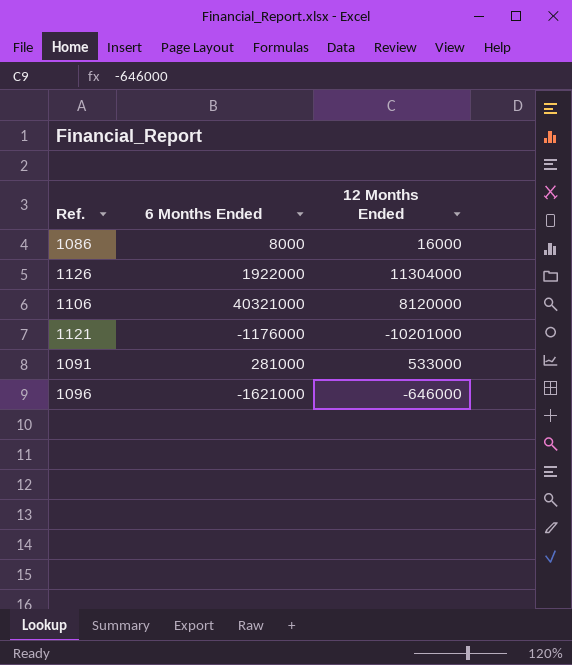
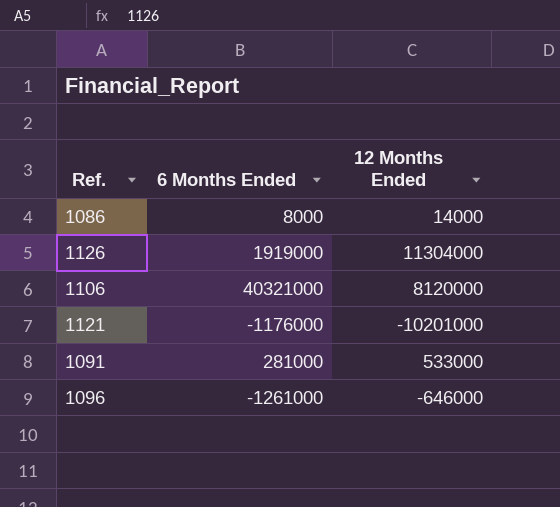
1086 | 12 Months Ended: 16000 -> 14000
1126 | 6 Months Ended: 1922000 -> 1919000
1096 | 6 Months Ended: -1621000 -> -1261000

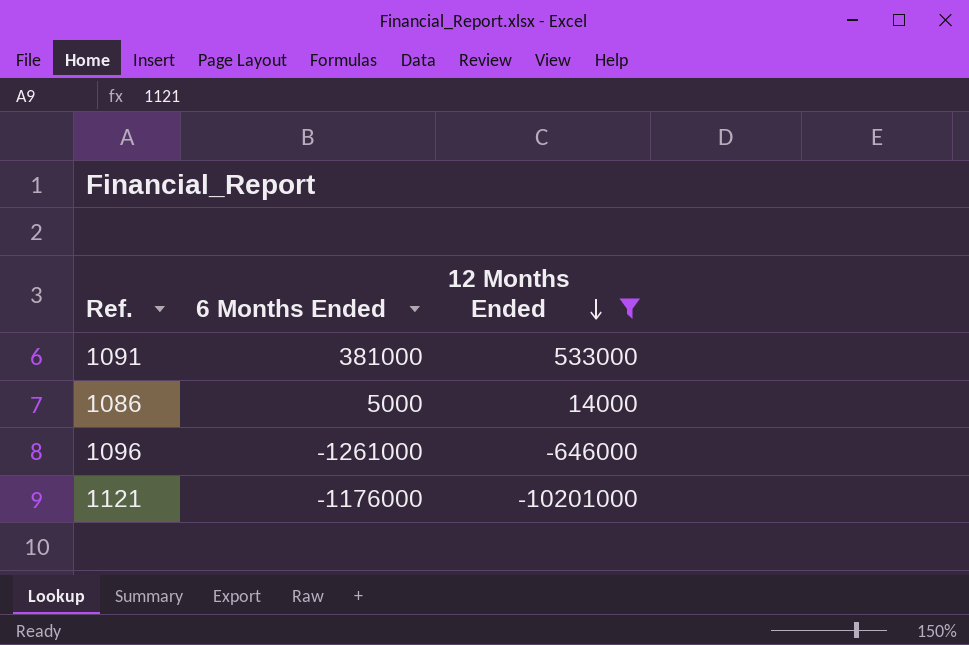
filter: none -> 12 Months Ended <= 533000
row order: none -> 12 Months Ended descending
1091 | 6 Months Ended: 281000 -> 381000
1086 | 6 Months Ended: 8000 -> 5000

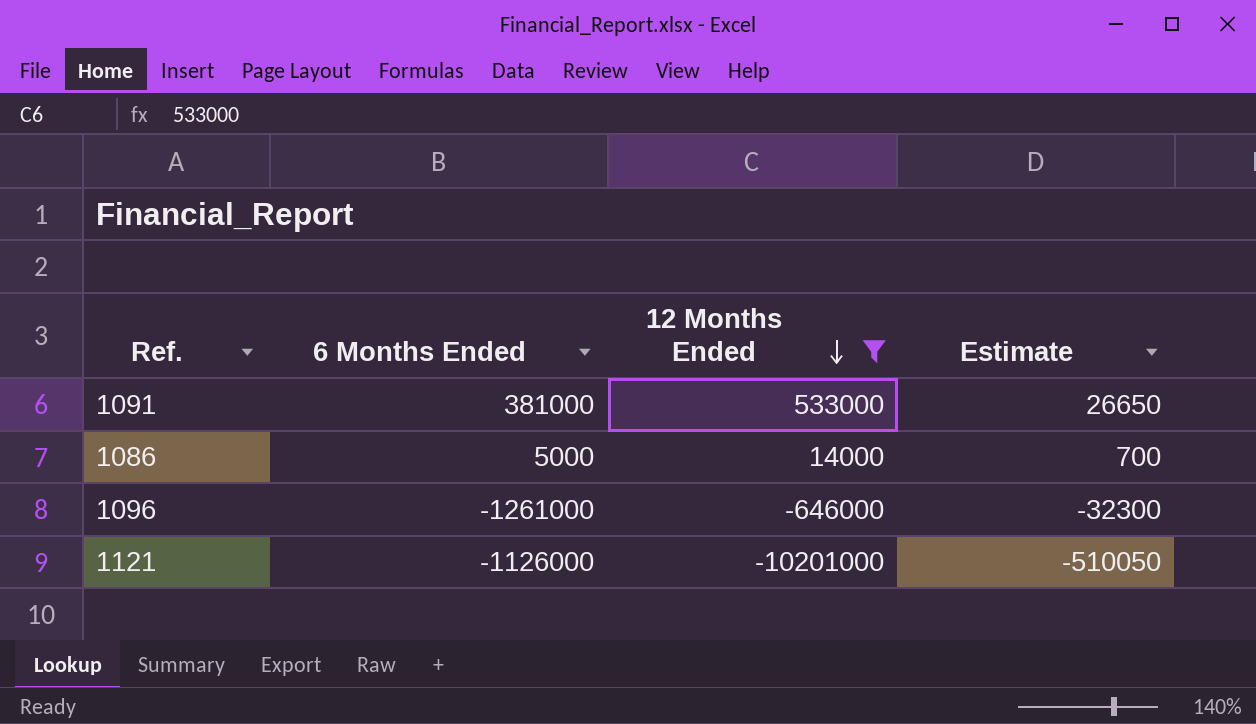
column Estimate | formula: none -> [12 Months Ended] * 0.05
1121 | 6 Months Ended: -1176000 -> -1126000

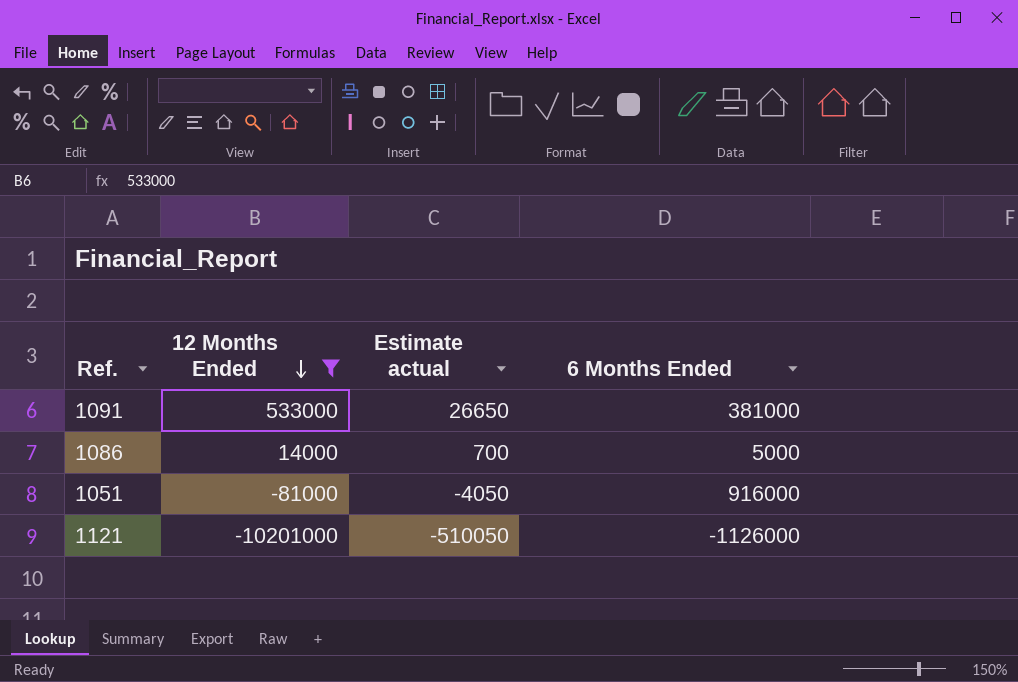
column name: Estimate -> Estimate actual
column 6 Months Ended | position: 2 -> 4
row 1096: -1261000 | -646000 | -32300 -> none
row 1051: none -> -81000 | -4050 | 916000

